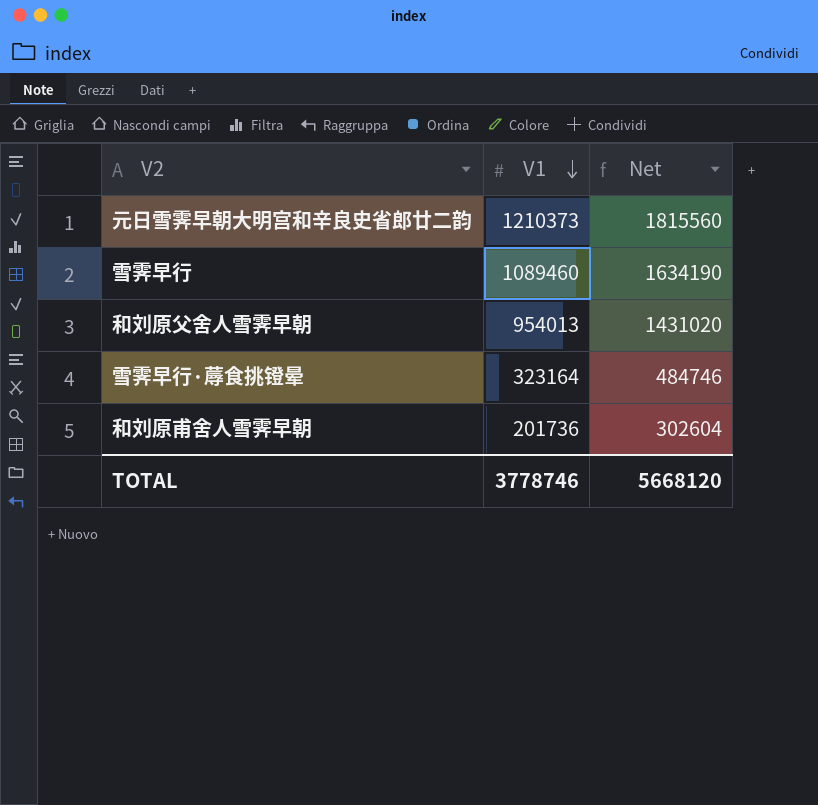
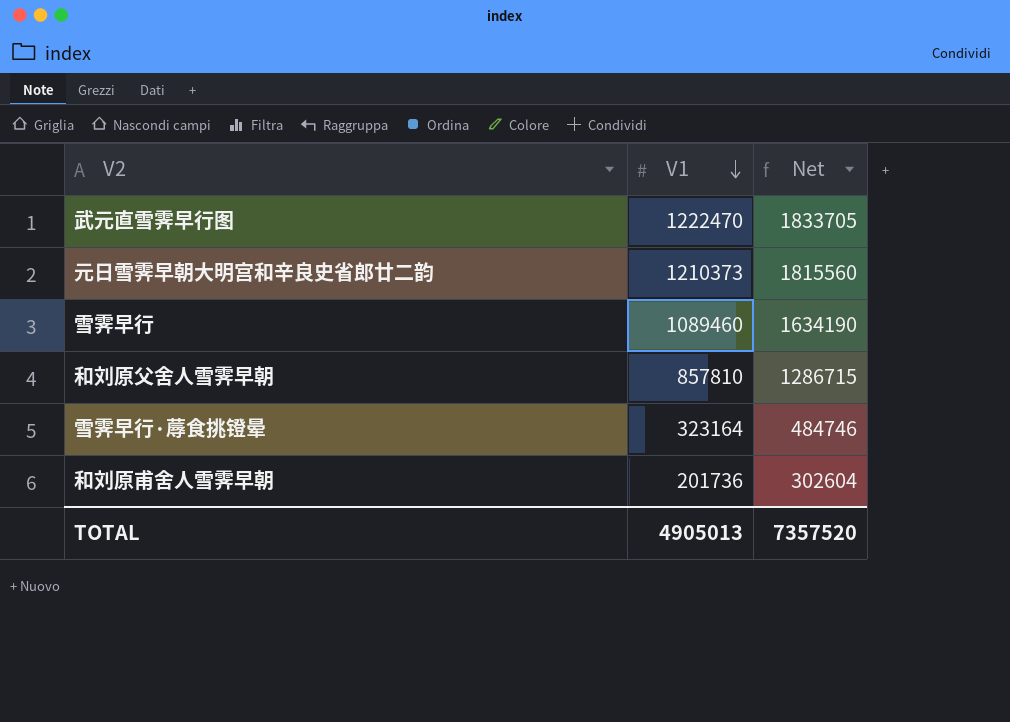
row 武元直雪霁早行图: none -> 1222470 | 1833705
和刘原父舍人雪霁早朝 | V1: 954013 -> 857810
和刘原父舍人雪霁早朝 | Net: 1431020 -> 1286715
TOTAL | V1: 3778746 -> 4905013
TOTAL | Net: 5668120 -> 7357520

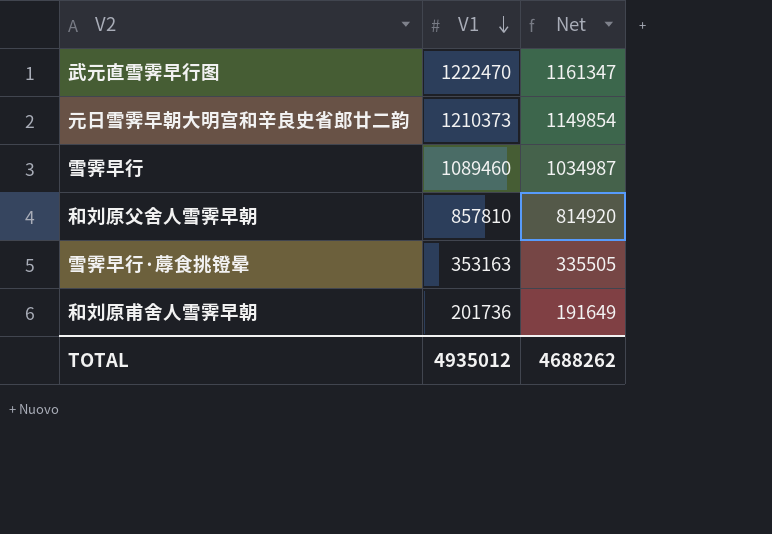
column Net | formula: [V1] * 1.5 -> [V1] * 0.95
雪霁早行·蓐食挑镫晕 | V1: 323164 -> 353163
TOTAL | V1: 4905013 -> 4935012
TOTAL | Net: 7357520 -> 4688262

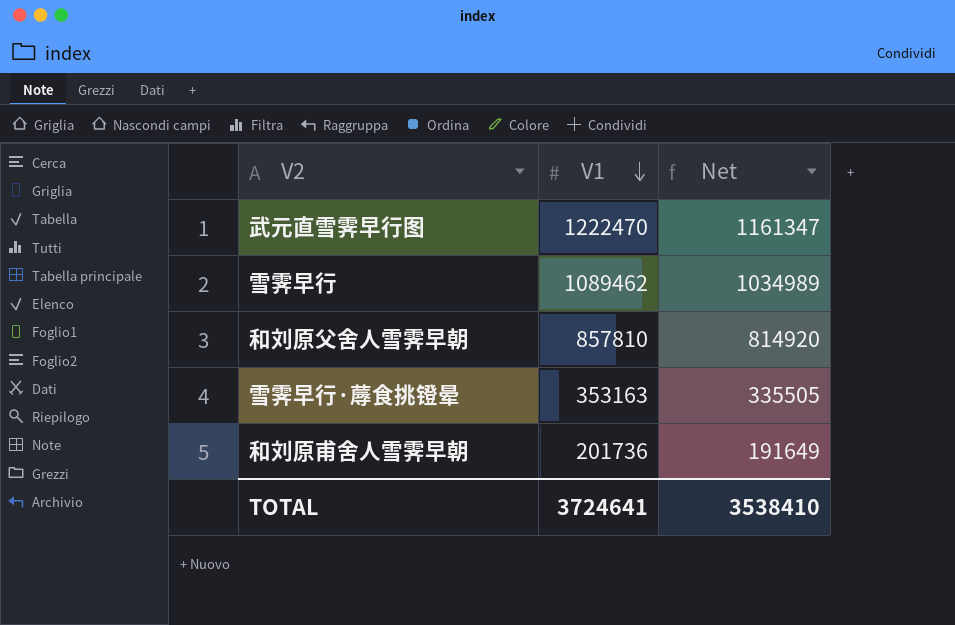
row 元日雪霁早朝大明宫和辛良史省郎廿二韵: 1210373 | 1149854 -> none
雪霁早行 | V1: 1089460 -> 1089462
雪霁早行 | Net: 1034987 -> 1034989
TOTAL | V1: 4935012 -> 3724641
TOTAL | Net: 4688262 -> 3538410

